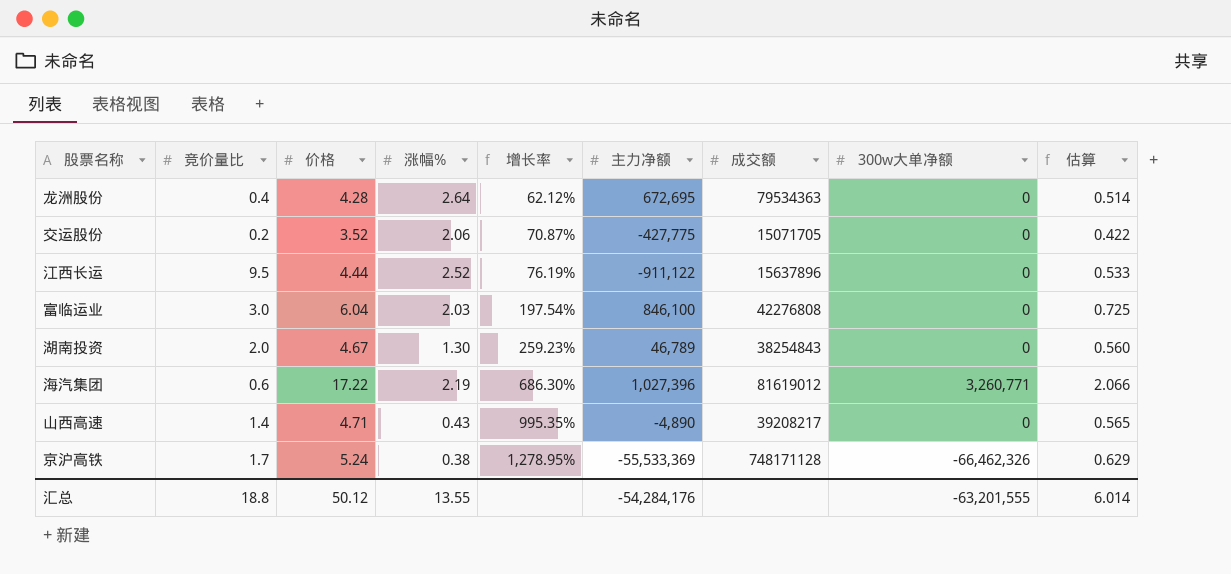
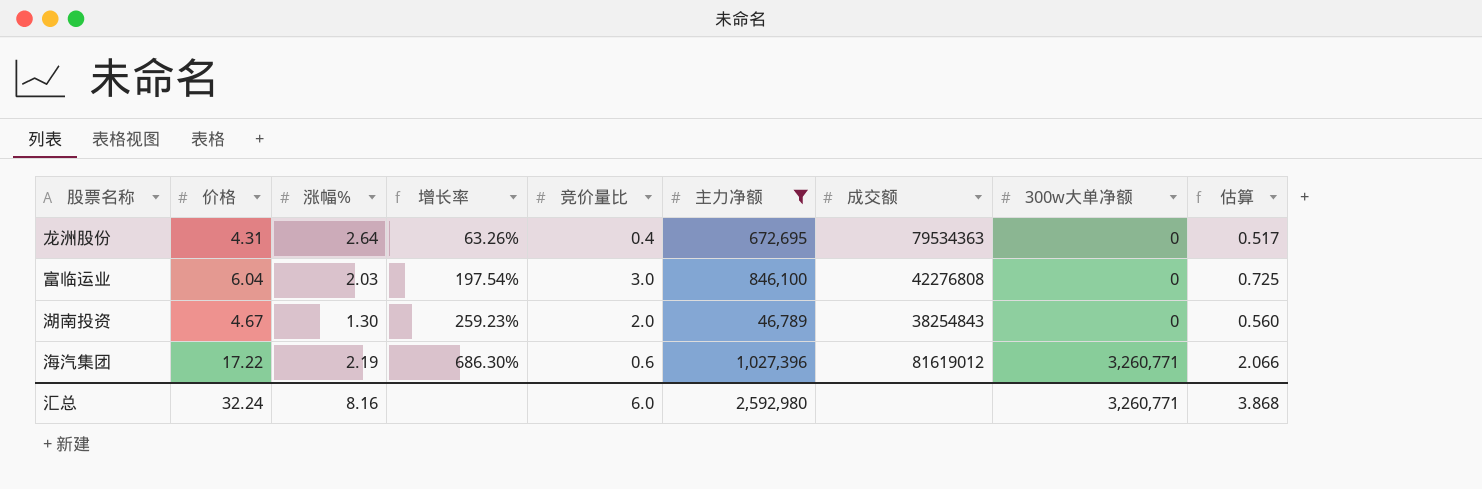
filter: none -> 主力净额 >= 46,789
column 竞价量比 | position: 2 -> 5
龙洲股份 | 价格: 4.28 -> 4.31
龙洲股份 | 增长率: 62.12% -> 63.26%
龙洲股份 | 估算: 0.514 -> 0.517
汇总 | 价格: 50.12 -> 32.24
汇总 | 涨幅%: 13.55 -> 8.16
汇总 | 竞价量比: 18.8 -> 6.0
汇总 | 主力净额: -54,284,176 -> 2,592,980
汇总 | 300w大单净额: -63,201,555 -> 3,260,771
汇总 | 估算: 6.014 -> 3.868

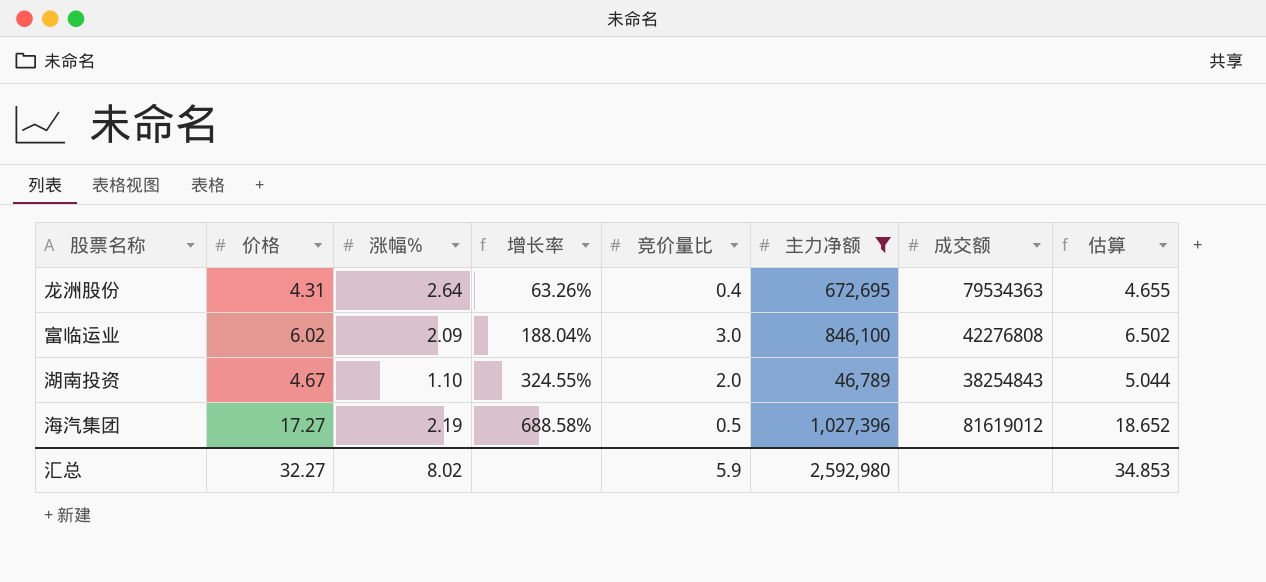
column 300w大单净额 | position: 8 -> none
column 估算 | formula: [价格] * 0.12 -> [价格] * 1.08
富临运业 | 价格: 6.04 -> 6.02
富临运业 | 涨幅%: 2.03 -> 2.09
富临运业 | 增长率: 197.54% -> 188.04%
湖南投资 | 涨幅%: 1.30 -> 1.10
湖南投资 | 增长率: 259.23% -> 324.55%
海汽集团 | 价格: 17.22 -> 17.27
海汽集团 | 增长率: 686.30% -> 688.58%
海汽集团 | 竞价量比: 0.6 -> 0.5
汇总 | 价格: 32.24 -> 32.27
汇总 | 涨幅%: 8.16 -> 8.02
汇总 | 竞价量比: 6.0 -> 5.9
汇总 | 估算: 3.868 -> 34.853

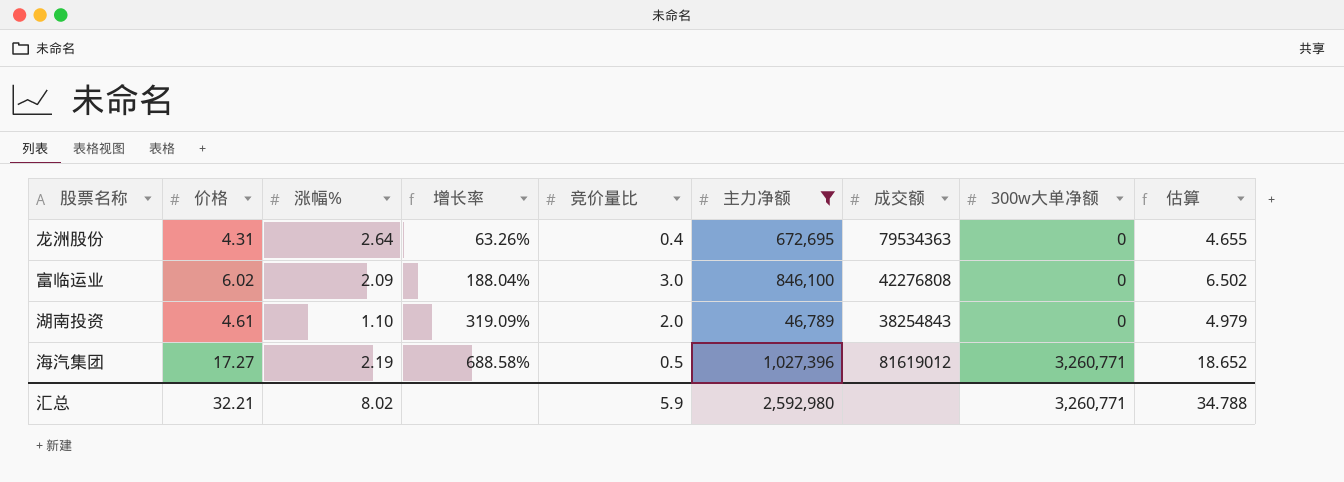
column 300w大单净额 | position: none -> 8
湖南投资 | 价格: 4.67 -> 4.61
湖南投资 | 增长率: 324.55% -> 319.09%
湖南投资 | 估算: 5.044 -> 4.979
汇总 | 价格: 32.27 -> 32.21
汇总 | 估算: 34.853 -> 34.788

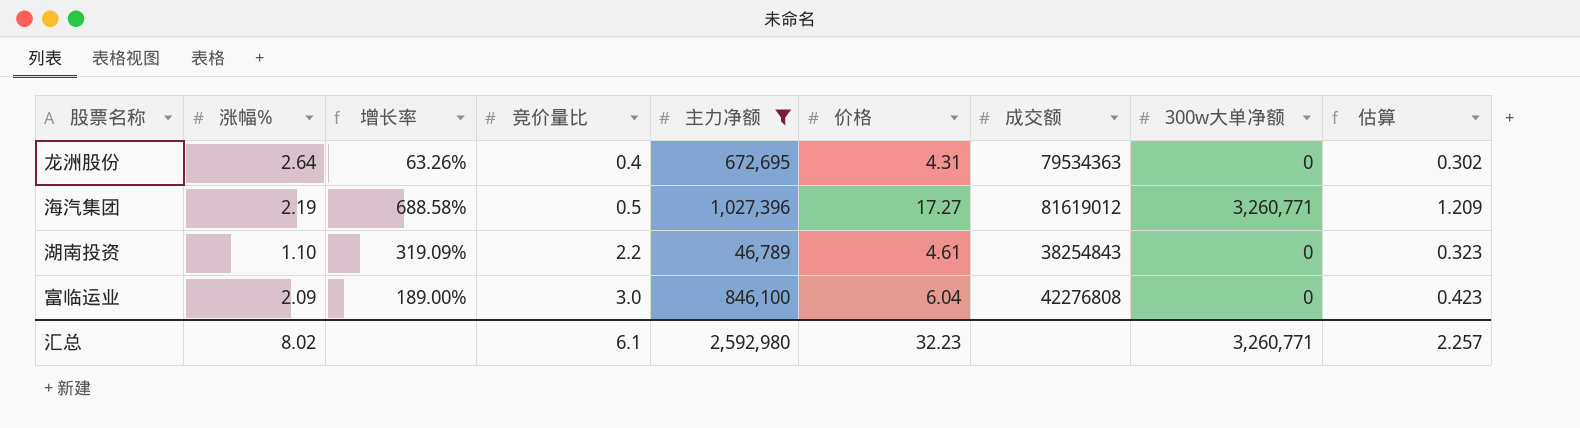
row order: 增长率 ascending -> 竞价量比 ascending
column 价格 | position: 2 -> 6
column 估算 | formula: [价格] * 1.08 -> [价格] * 0.07
湖南投资 | 竞价量比: 2.0 -> 2.2
富临运业 | 增长率: 188.04% -> 189.00%
富临运业 | 价格: 6.02 -> 6.04
汇总 | 竞价量比: 5.9 -> 6.1
汇总 | 价格: 32.21 -> 32.23
汇总 | 估算: 34.788 -> 2.257

